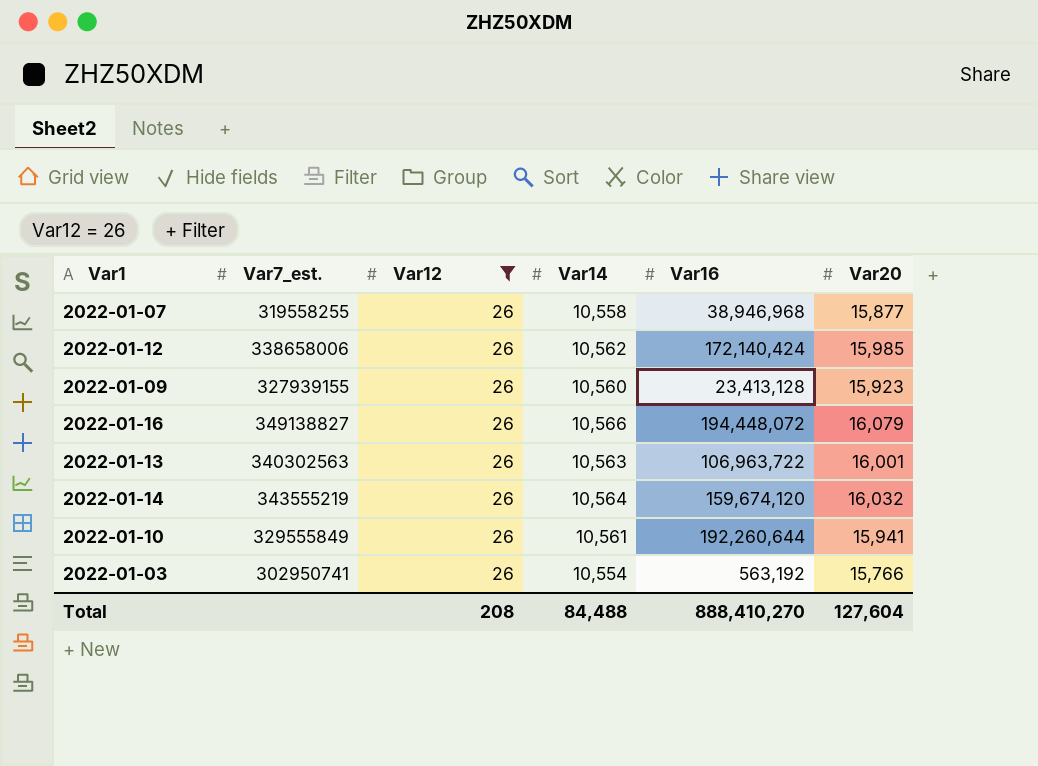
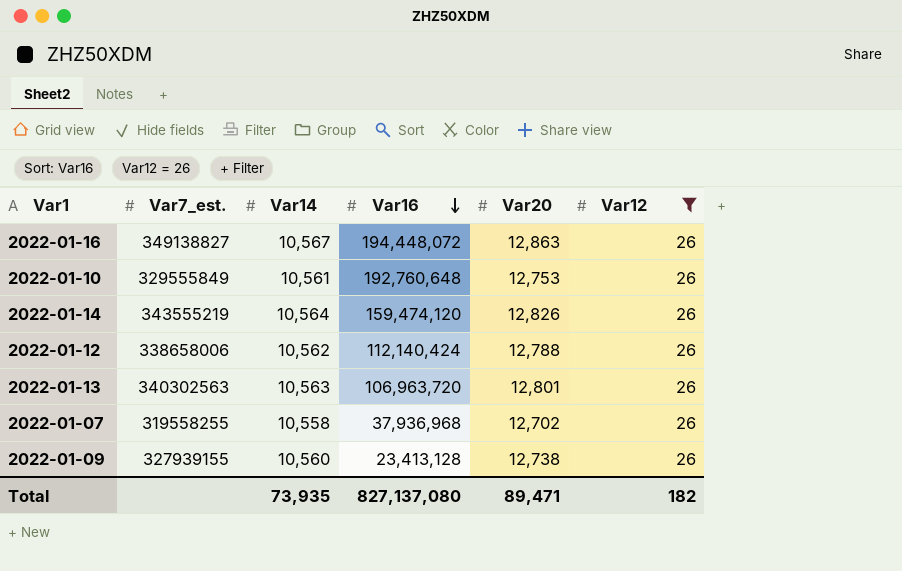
row order: none -> Var16 descending
column Var12 | position: 3 -> 6
row 2022-01-03: 302950741 | 26 | 10,554 | 563,192 | 15,766 -> none
2022-01-16 | Var14: 10,566 -> 10,567
2022-01-16 | Var20: 16,079 -> 12,863
2022-01-10 | Var16: 192,260,644 -> 192,760,648
2022-01-10 | Var20: 15,941 -> 12,753
2022-01-14 | Var16: 159,674,120 -> 159,474,120
2022-01-14 | Var20: 16,032 -> 12,826
2022-01-12 | Var16: 172,140,424 -> 112,140,424
2022-01-12 | Var20: 15,985 -> 12,788
2022-01-13 | Var16: 106,963,722 -> 106,963,720
2022-01-13 | Var20: 16,001 -> 12,801
2022-01-07 | Var16: 38,946,968 -> 37,936,968
2022-01-07 | Var20: 15,877 -> 12,702
2022-01-09 | Var20: 15,923 -> 12,738
Total | Var14: 84,488 -> 73,935
Total | Var16: 888,410,270 -> 827,137,080
Total | Var20: 127,604 -> 89,471
Total | Var12: 208 -> 182

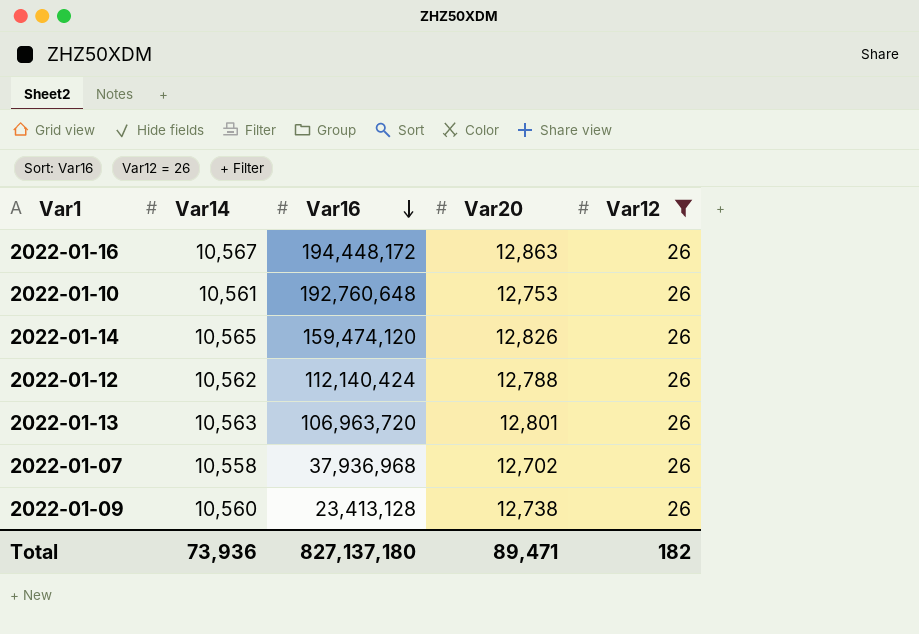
column Var7_est. | position: 2 -> none
2022-01-16 | Var16: 194,448,072 -> 194,448,172
2022-01-14 | Var14: 10,564 -> 10,565
Total | Var14: 73,935 -> 73,936
Total | Var16: 827,137,080 -> 827,137,180

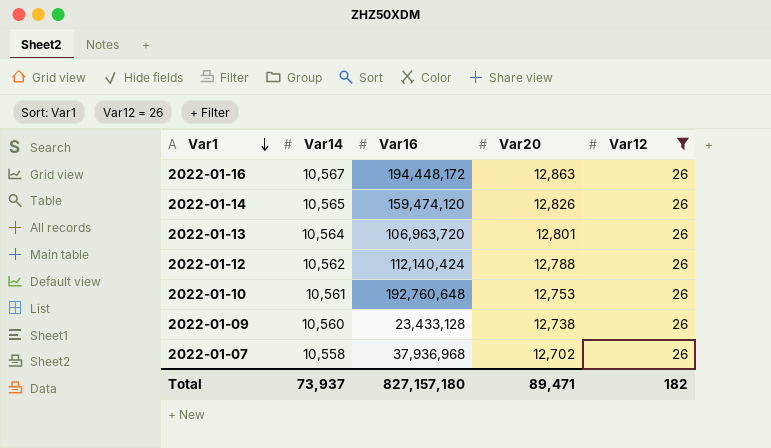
row order: Var16 descending -> Var1 descending
2022-01-13 | Var14: 10,563 -> 10,564
2022-01-09 | Var16: 23,413,128 -> 23,433,128
Total | Var14: 73,936 -> 73,937
Total | Var16: 827,137,180 -> 827,157,180

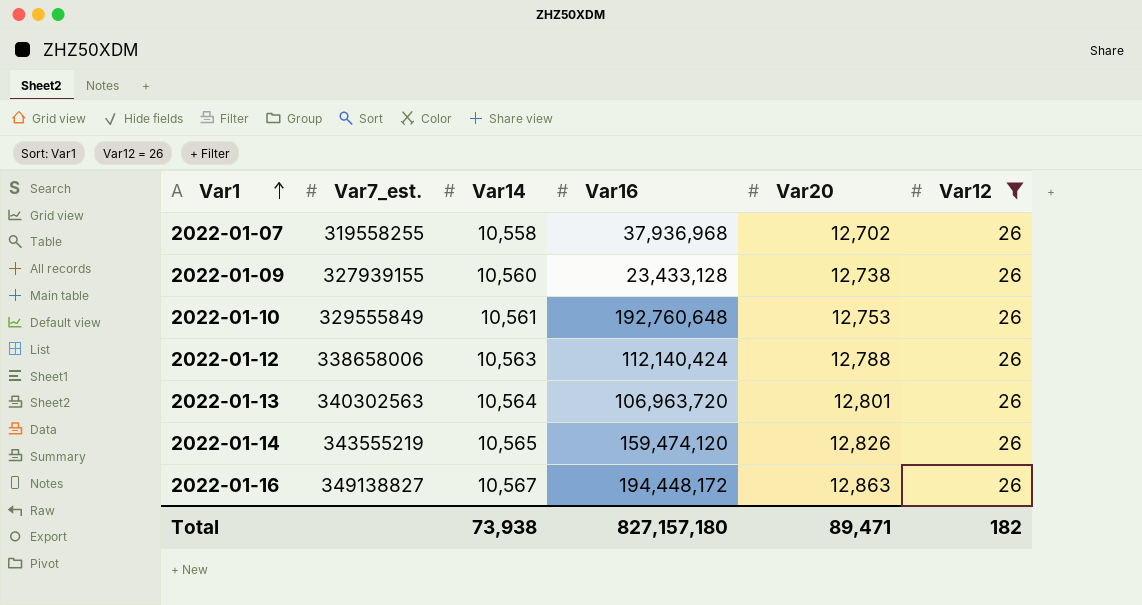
row order: Var1 descending -> Var1 ascending
column Var7_est. | position: none -> 2
2022-01-12 | Var14: 10,562 -> 10,563
Total | Var14: 73,937 -> 73,938

